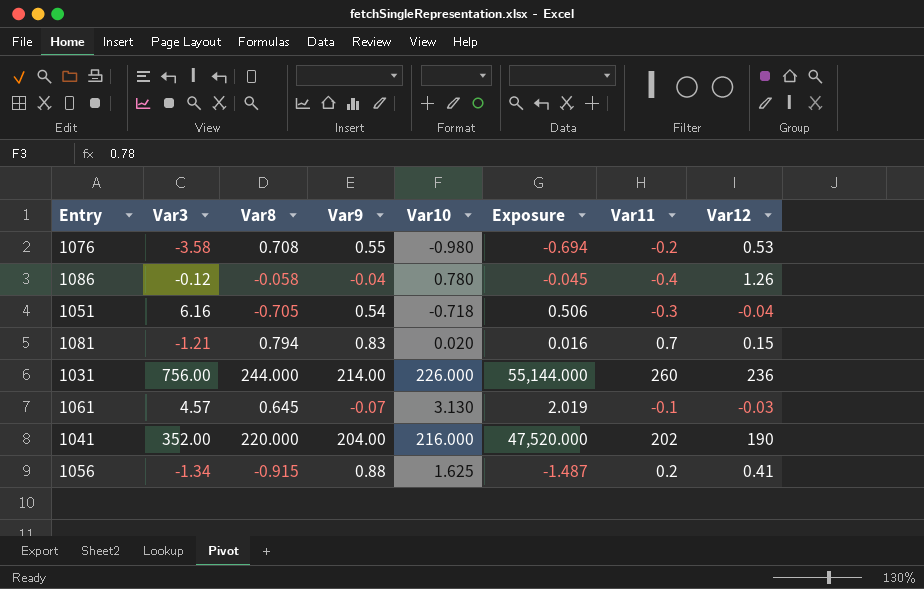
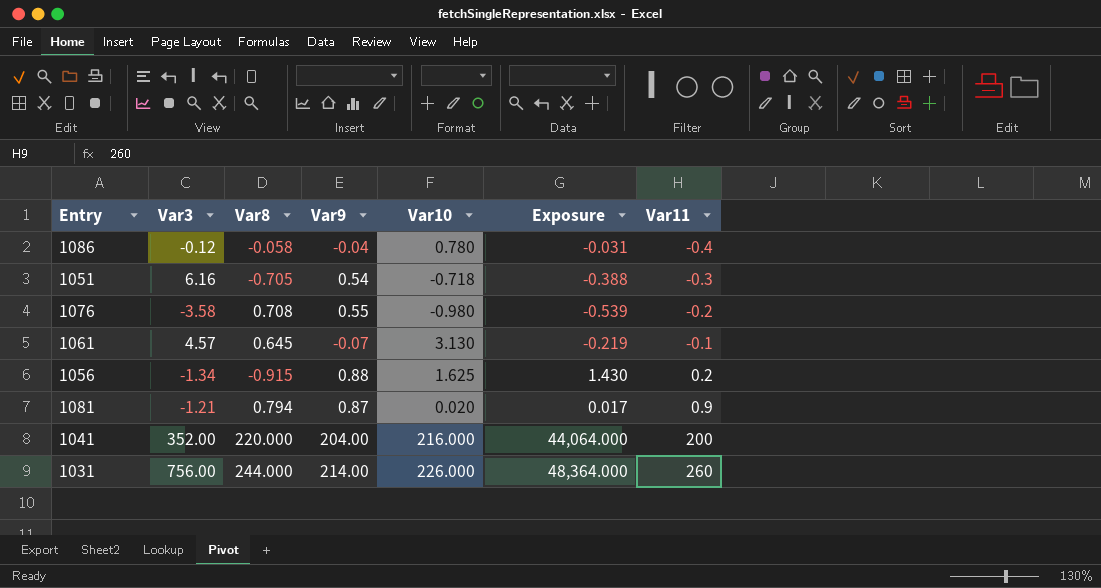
row order: none -> Var11 ascending
column Var12 | position: 8 -> none
column Exposure | formula: [Var8] * [Var10] -> [Var9] * [Var10]
1081 | Var9: 0.83 -> 0.87
1081 | Var11: 0.7 -> 0.9
1041 | Var11: 202 -> 200

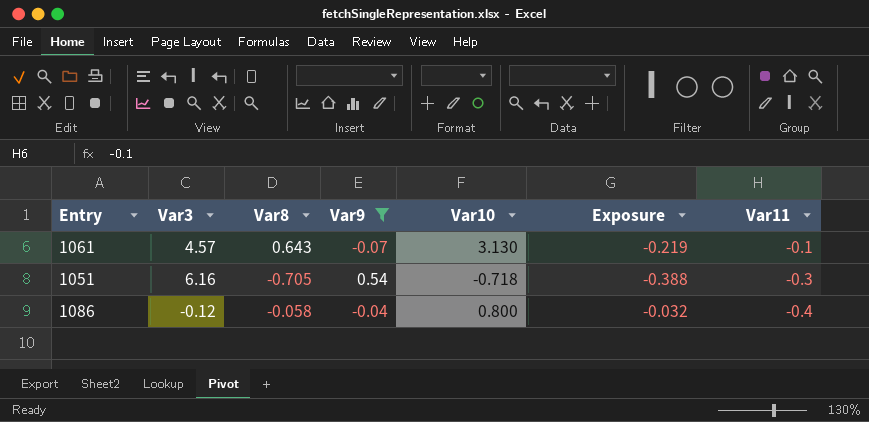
filter: none -> Var9 <= 0.54
row order: Var11 ascending -> Var11 descending
1061 | Var8: 0.645 -> 0.643
1086 | Var10: 0.780 -> 0.800
1086 | Exposure: -0.031 -> -0.032

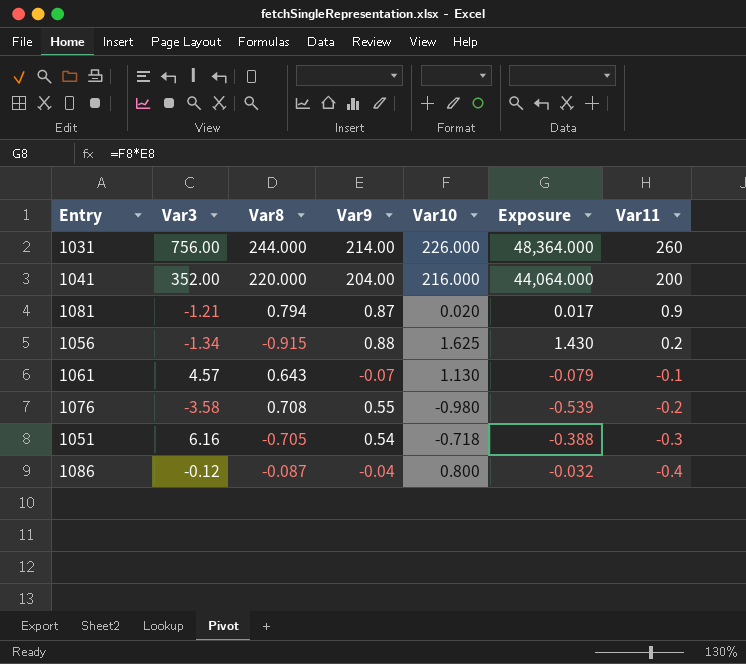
filter: Var9 <= 0.54 -> none
1061 | Var10: 3.130 -> 1.130
1061 | Exposure: -0.219 -> -0.079
1086 | Var8: -0.058 -> -0.087

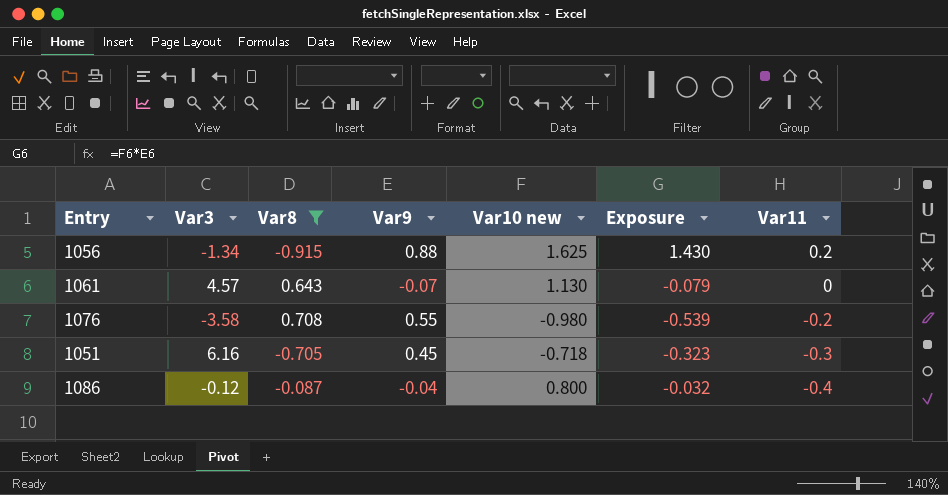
filter: none -> Var8 <= 0.708
column name: Var10 -> Var10 new
1061 | Var11: -0.1 -> 0
1051 | Var9: 0.54 -> 0.45
1051 | Exposure: -0.388 -> -0.323

